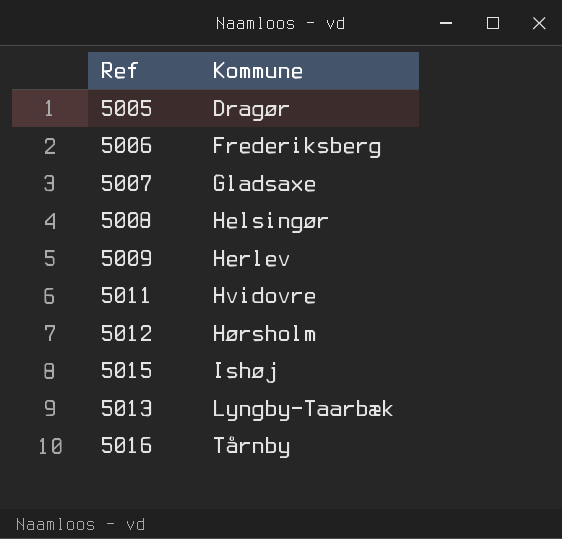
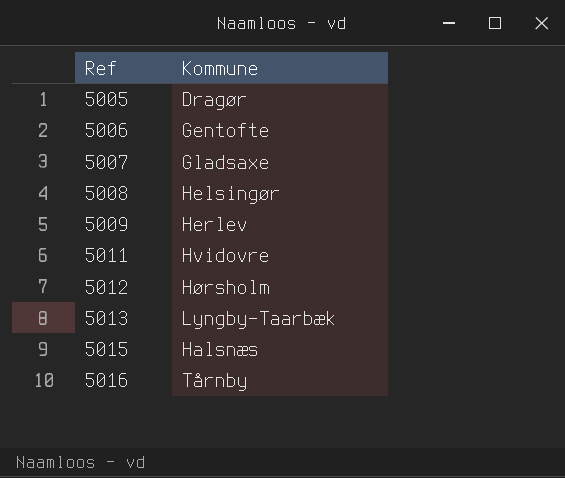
row order: Kommune ascending -> Ref ascending
5006 | Kommune: Frederiksberg -> Gentofte
5015 | Kommune: Ishøj -> Halsnæs

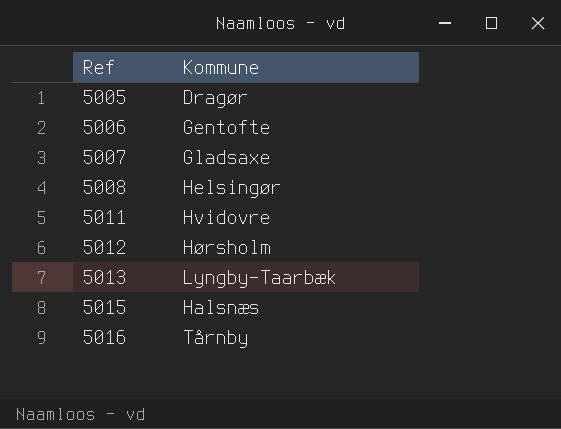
row 5009: Herlev -> none

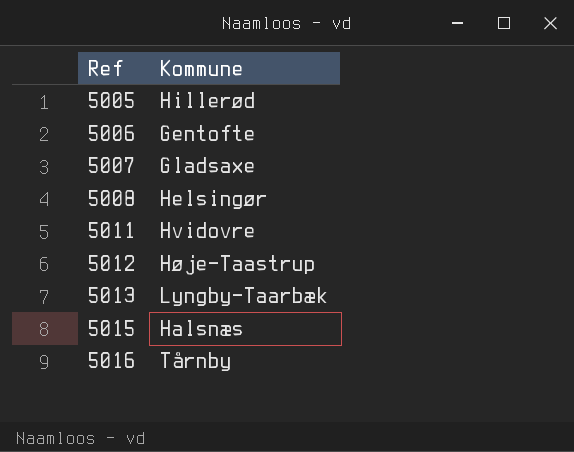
5005 | Kommune: Dragør -> Hillerød
5012 | Kommune: Hørsholm -> Høje-Taastrup

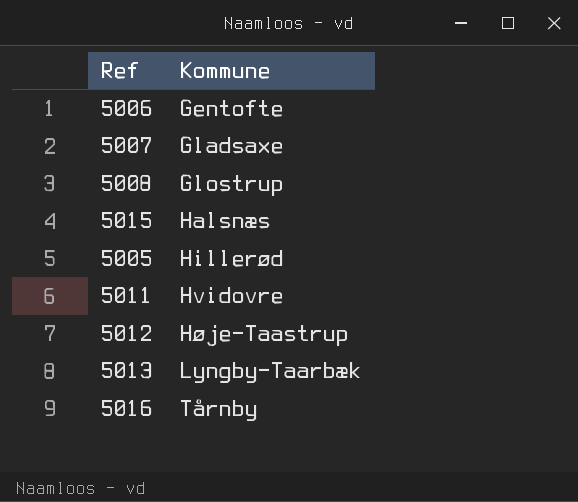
row order: Ref ascending -> Kommune ascending
5008 | Kommune: Helsingør -> Glostrup

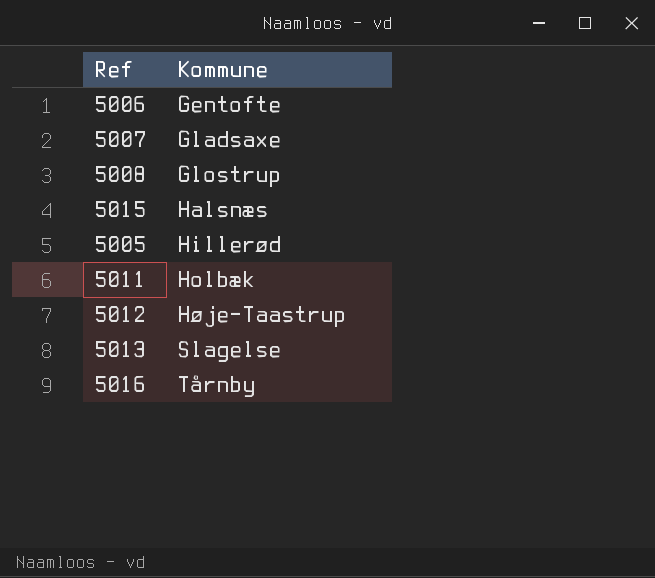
5011 | Kommune: Hvidovre -> Holbæk
5013 | Kommune: Lyngby-Taarbæk -> Slagelse

